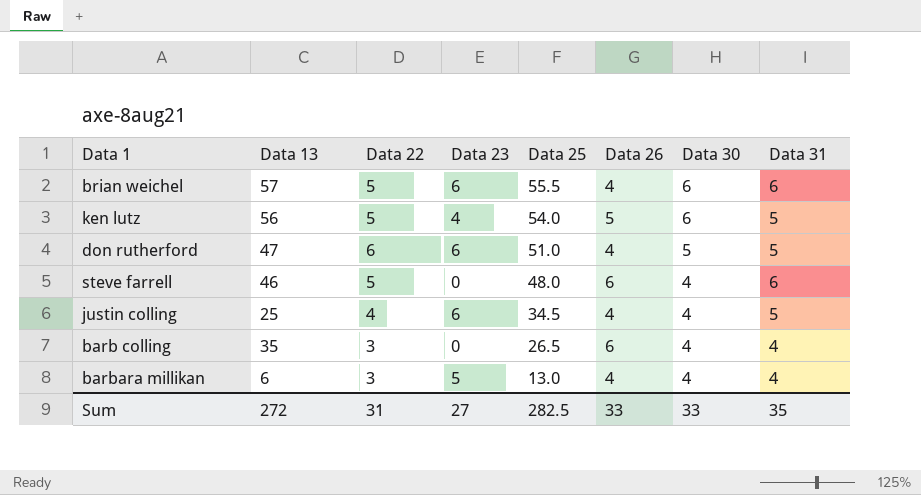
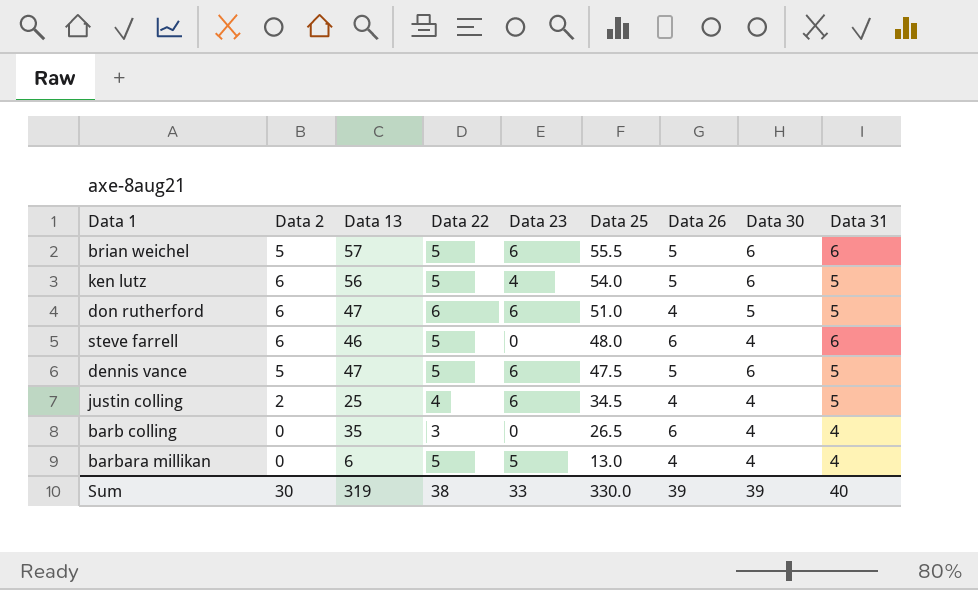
column Data 2 | position: none -> 2
brian weichel | Data 26: 4 -> 5
row dennis vance: none -> 5 | 47 | 5 | 6 | 47.5 | 5 | 6 | 5
barbara millikan | Data 22: 3 -> 5
Sum | Data 13: 272 -> 319
Sum | Data 22: 31 -> 38
Sum | Data 23: 27 -> 33
Sum | Data 25: 282.5 -> 330.0
Sum | Data 26: 33 -> 39
Sum | Data 30: 33 -> 39
Sum | Data 31: 35 -> 40

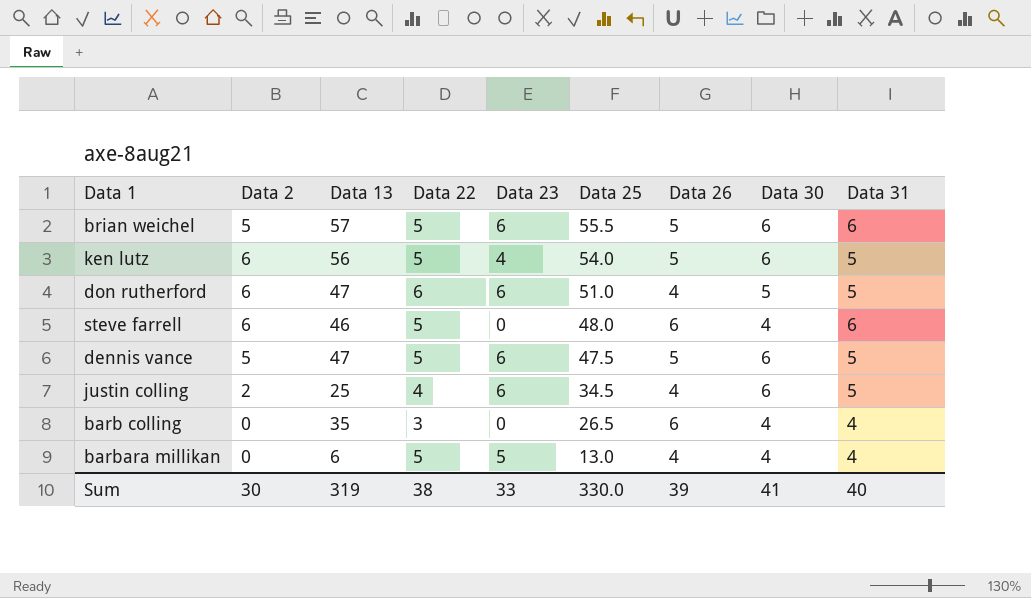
justin colling | Data 30: 4 -> 6
Sum | Data 30: 39 -> 41

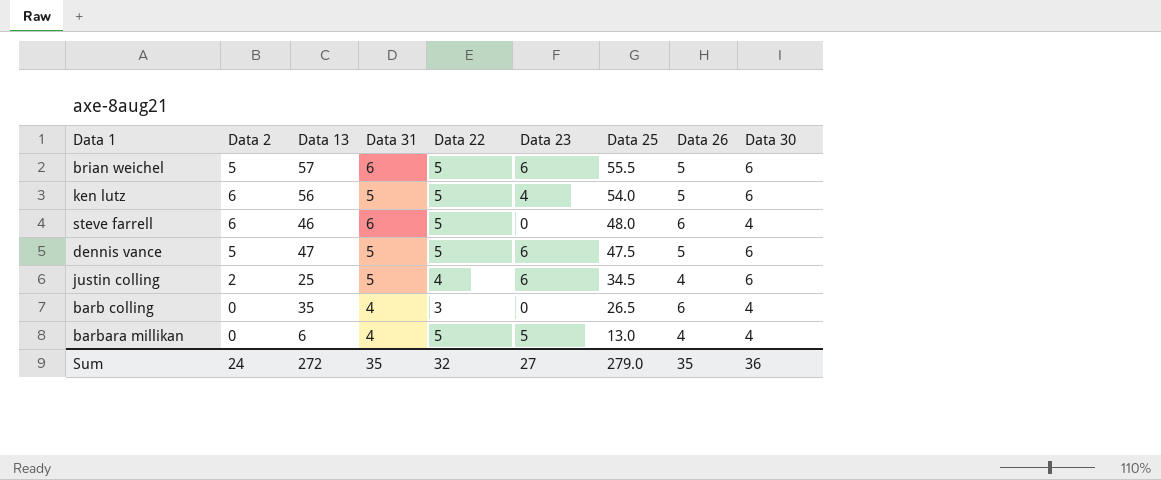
column Data 31 | position: 9 -> 4
row don rutherford: 6 | 47 | 6 | 6 | 51.0 | 4 | 5 | 5 -> none
Sum | Data 2: 30 -> 24
Sum | Data 13: 319 -> 272
Sum | Data 31: 40 -> 35
Sum | Data 22: 38 -> 32
Sum | Data 23: 33 -> 27
Sum | Data 25: 330.0 -> 279.0
Sum | Data 26: 39 -> 35
Sum | Data 30: 41 -> 36

